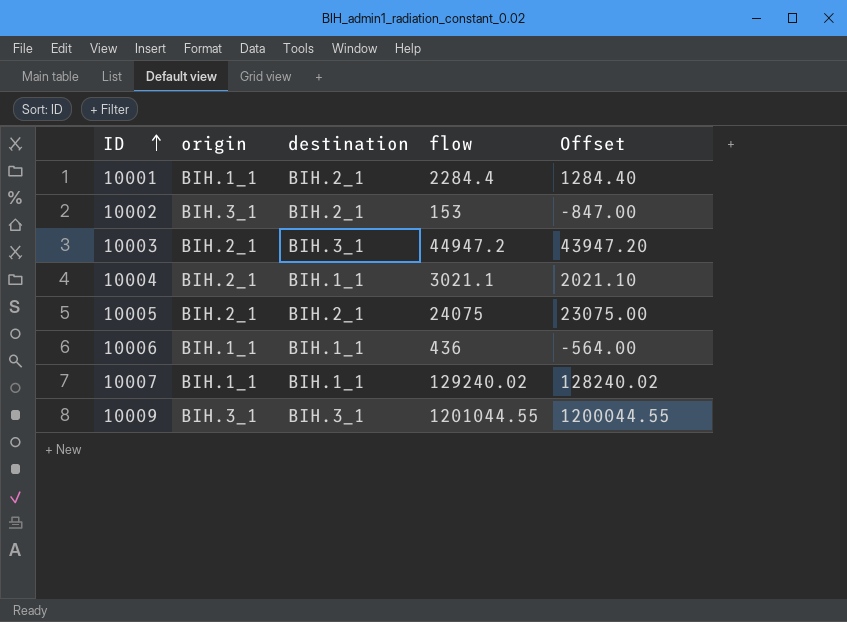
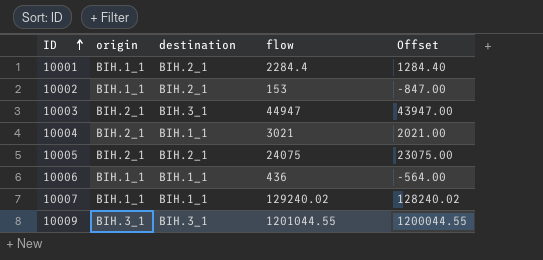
10002 | origin: BIH.3_1 -> BIH.1_1
10003 | flow: 44947.2 -> 44947
10003 | Offset: 43947.20 -> 43947.00
10004 | flow: 3021.1 -> 3021
10004 | Offset: 2021.10 -> 2021.00

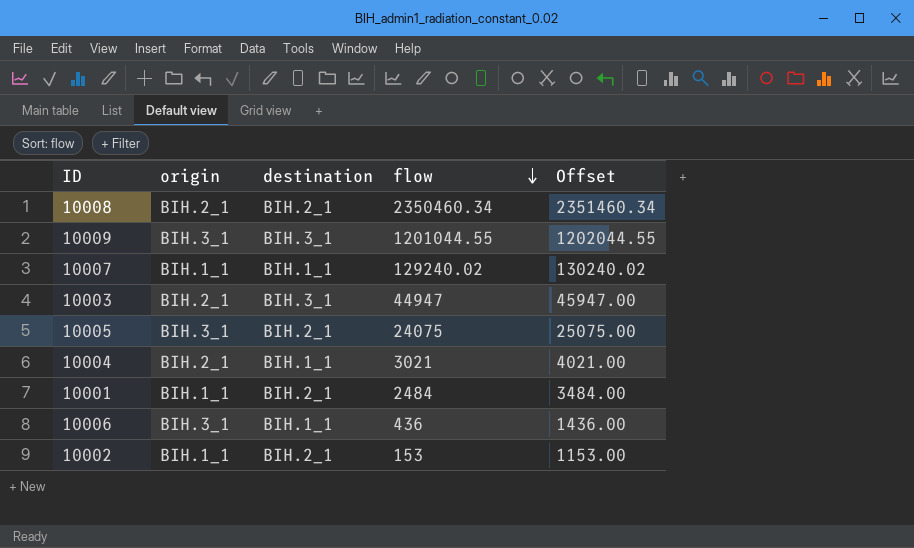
row order: ID ascending -> flow descending
column Offset | formula: [flow] - 1000 -> [flow] + 1000
row 10008: none -> BIH.2_1 | BIH.2_1 | 2350460.34 | 2351460.34
10005 | origin: BIH.2_1 -> BIH.3_1
10001 | flow: 2284.4 -> 2484
10006 | origin: BIH.1_1 -> BIH.3_1

